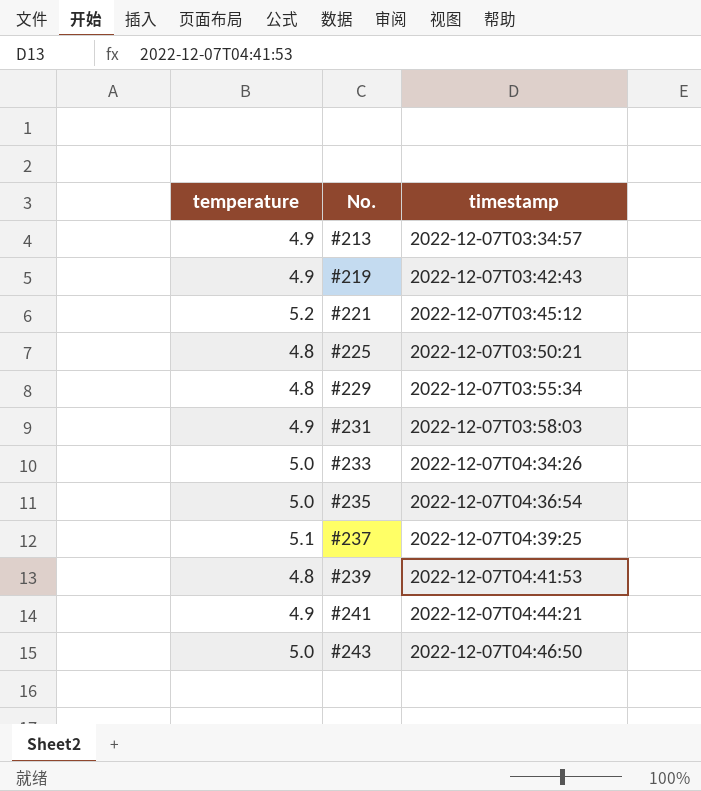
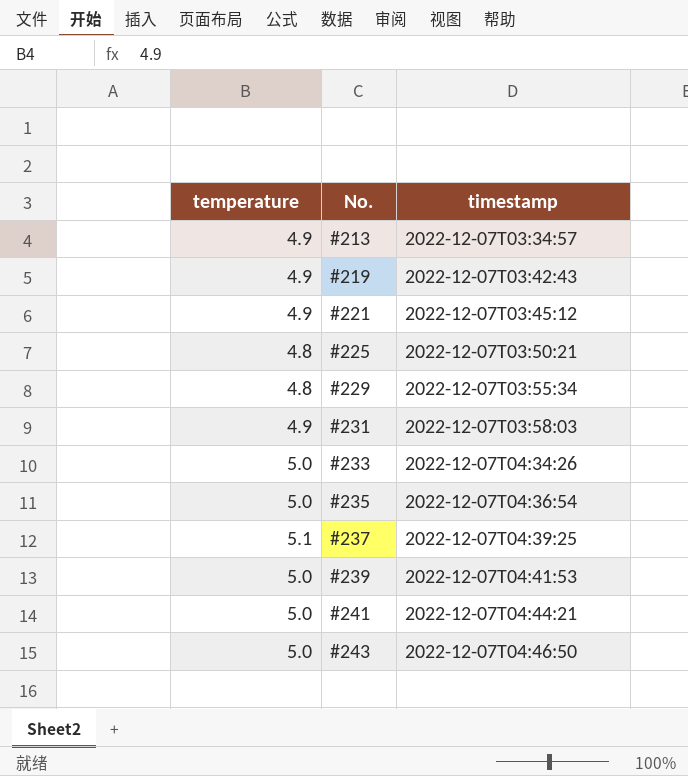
#221 | temperature: 5.2 -> 4.9
#239 | temperature: 4.8 -> 5.0
#241 | temperature: 4.9 -> 5.0

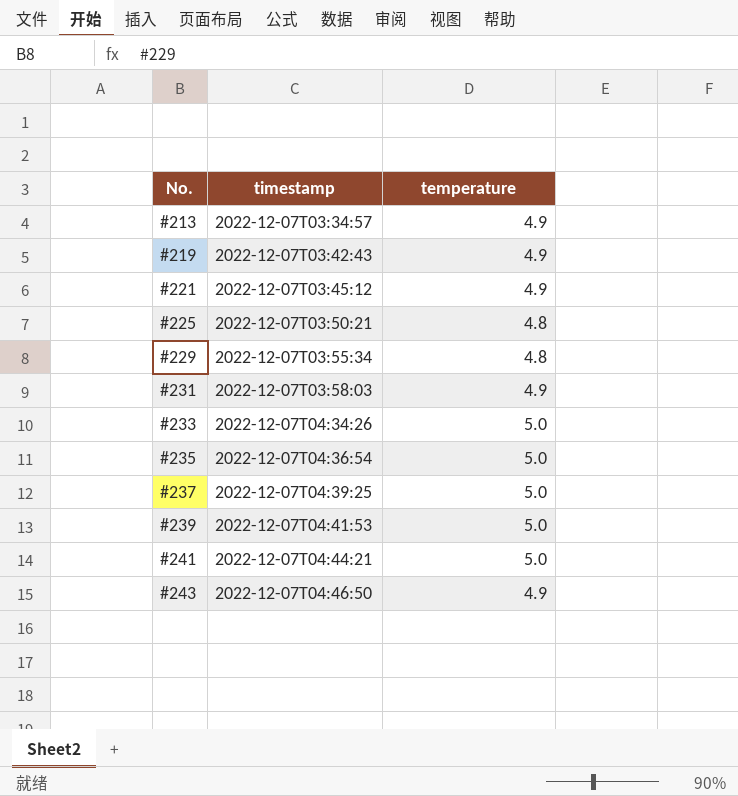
column temperature | position: 1 -> 3
#237 | temperature: 5.1 -> 5.0
#243 | temperature: 5.0 -> 4.9

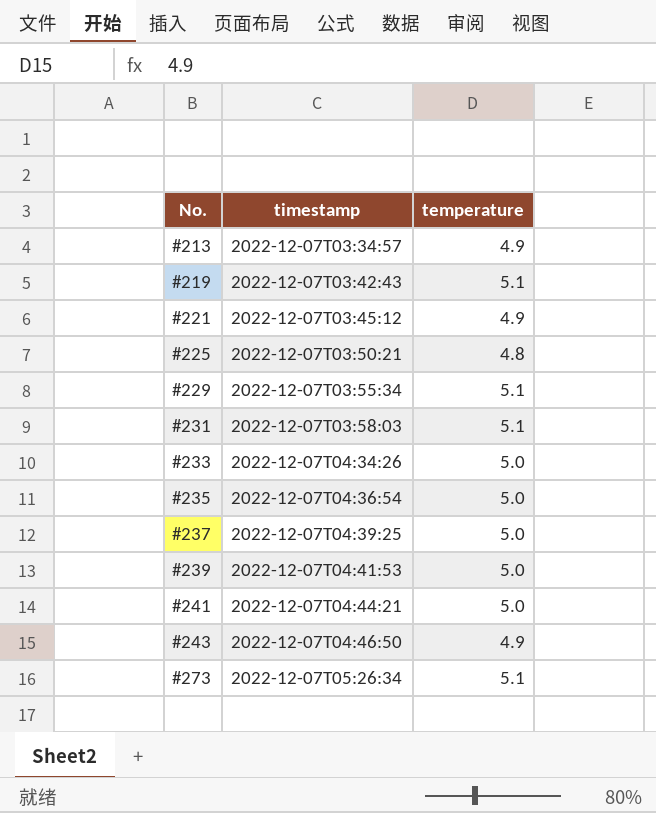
#219 | temperature: 4.9 -> 5.1
#229 | temperature: 4.8 -> 5.1
#231 | temperature: 4.9 -> 5.1
row #273: none -> 2022-12-07T05:26:34 | 5.1

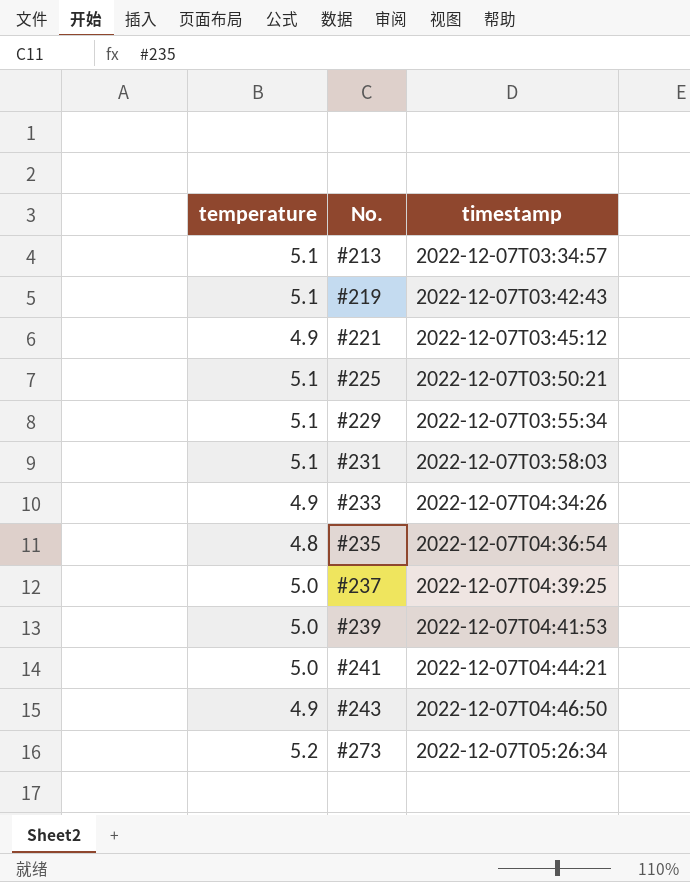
column temperature | position: 3 -> 1
#213 | temperature: 4.9 -> 5.1
#225 | temperature: 4.8 -> 5.1
#233 | temperature: 5.0 -> 4.9
#235 | temperature: 5.0 -> 4.8
#273 | temperature: 5.1 -> 5.2

